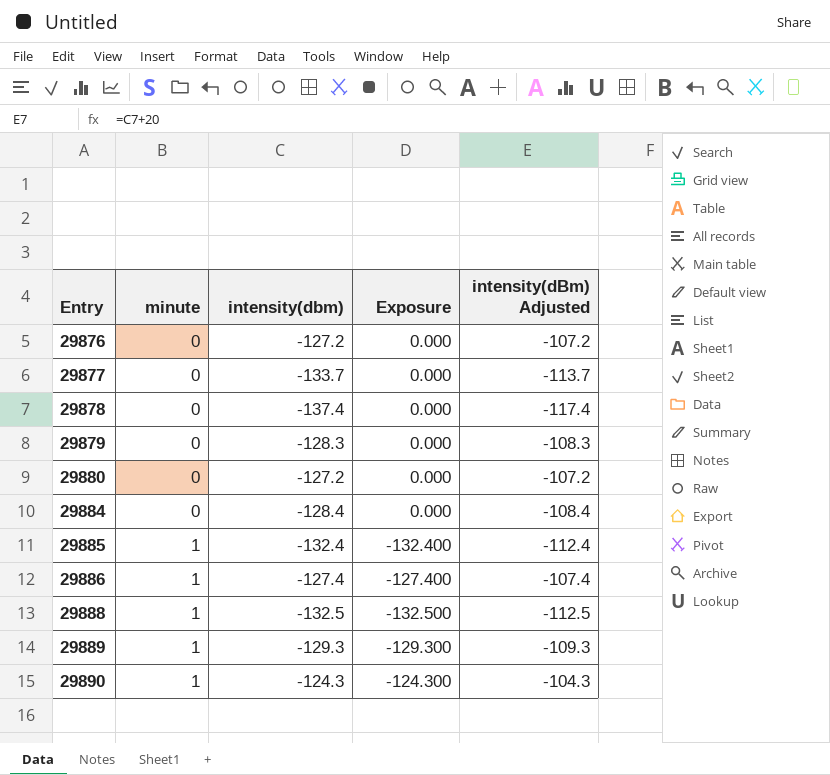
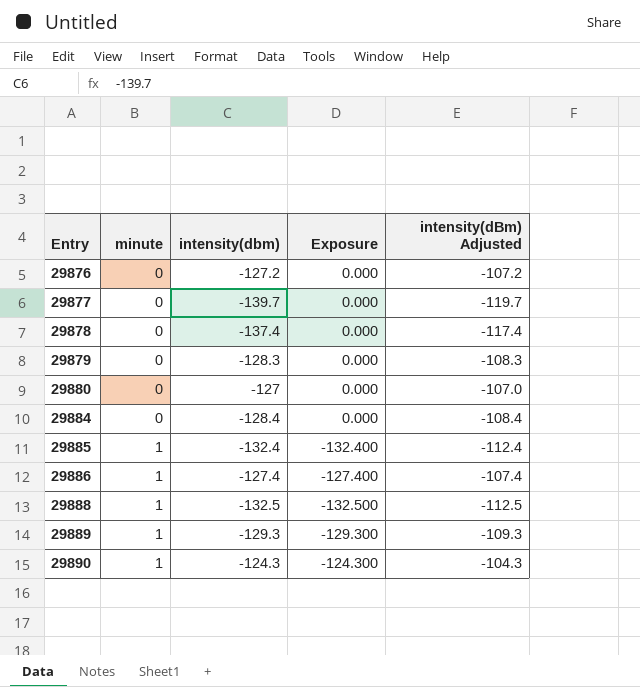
29877 | intensity(dbm): -133.7 -> -139.7
29877 | intensity(dBm) Adjusted: -113.7 -> -119.7
29880 | intensity(dbm): -127.2 -> -127
29880 | intensity(dBm) Adjusted: -107.2 -> -107.0

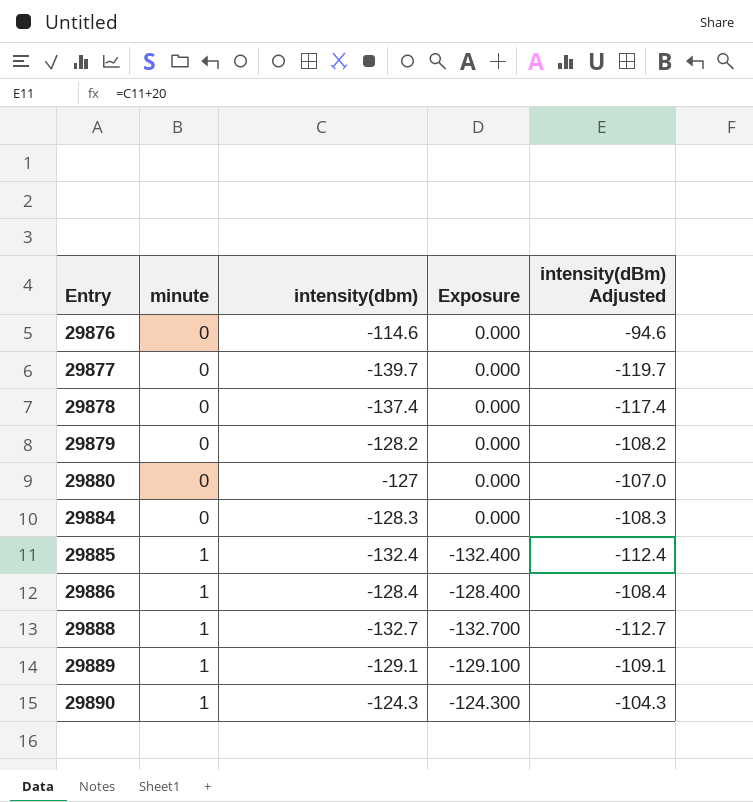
29876 | intensity(dbm): -127.2 -> -114.6
29876 | intensity(dBm) Adjusted: -107.2 -> -94.6
29879 | intensity(dbm): -128.3 -> -128.2
29879 | intensity(dBm) Adjusted: -108.3 -> -108.2
29884 | intensity(dbm): -128.4 -> -128.3
29884 | intensity(dBm) Adjusted: -108.4 -> -108.3
29886 | intensity(dbm): -127.4 -> -128.4
29886 | Exposure: -127.400 -> -128.400
29886 | intensity(dBm) Adjusted: -107.4 -> -108.4
29888 | intensity(dbm): -132.5 -> -132.7
29888 | Exposure: -132.500 -> -132.700
29888 | intensity(dBm) Adjusted: -112.5 -> -112.7
29889 | intensity(dbm): -129.3 -> -129.1
29889 | Exposure: -129.300 -> -129.100
29889 | intensity(dBm) Adjusted: -109.3 -> -109.1

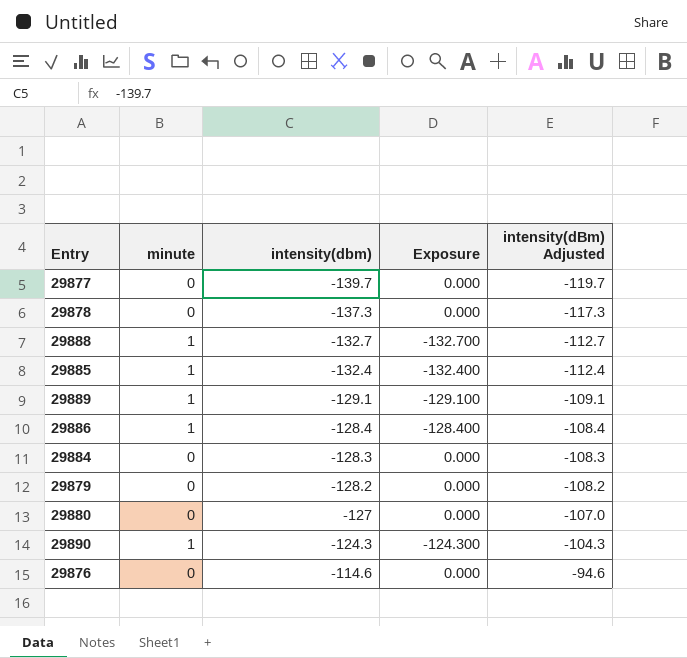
row order: Entry ascending -> intensity(dbm) ascending
29878 | intensity(dbm): -137.4 -> -137.3
29878 | intensity(dBm) Adjusted: -117.4 -> -117.3

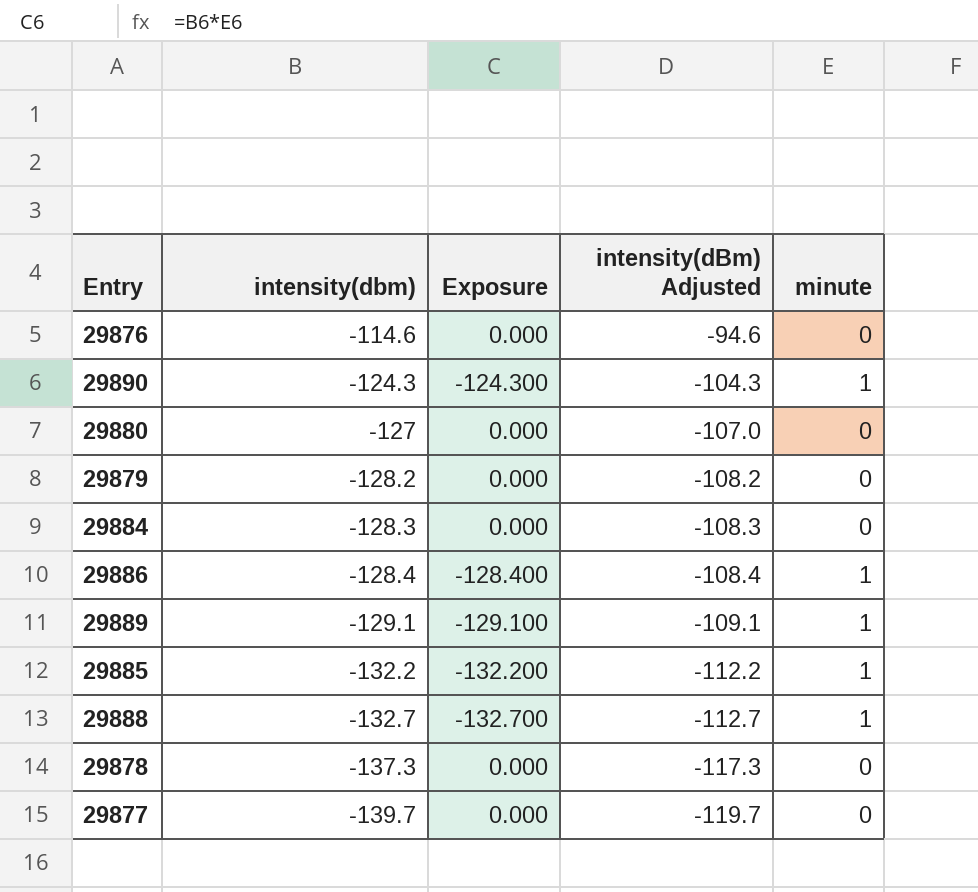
row order: intensity(dbm) ascending -> intensity(dbm) descending
column minute | position: 2 -> 5
29885 | intensity(dbm): -132.4 -> -132.2
29885 | Exposure: -132.400 -> -132.200
29885 | intensity(dBm) Adjusted: -112.4 -> -112.2

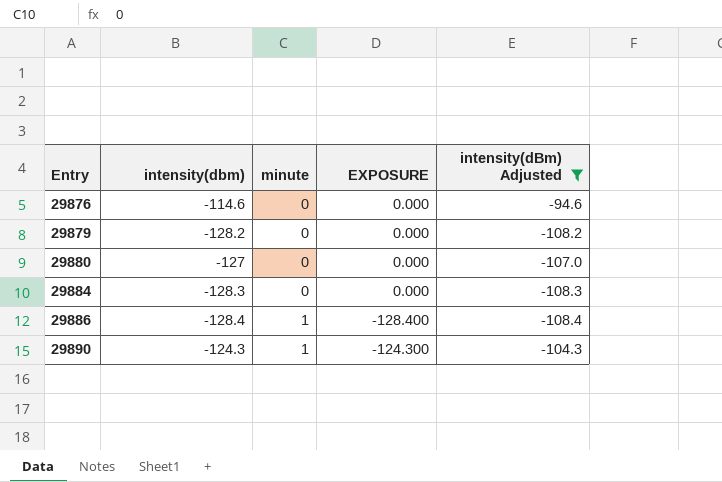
filter: none -> intensity(dBm) Adjusted >= -108.4
row order: intensity(dbm) descending -> Entry ascending
column minute | position: 5 -> 3
column name: Exposure -> EXPOSURE

